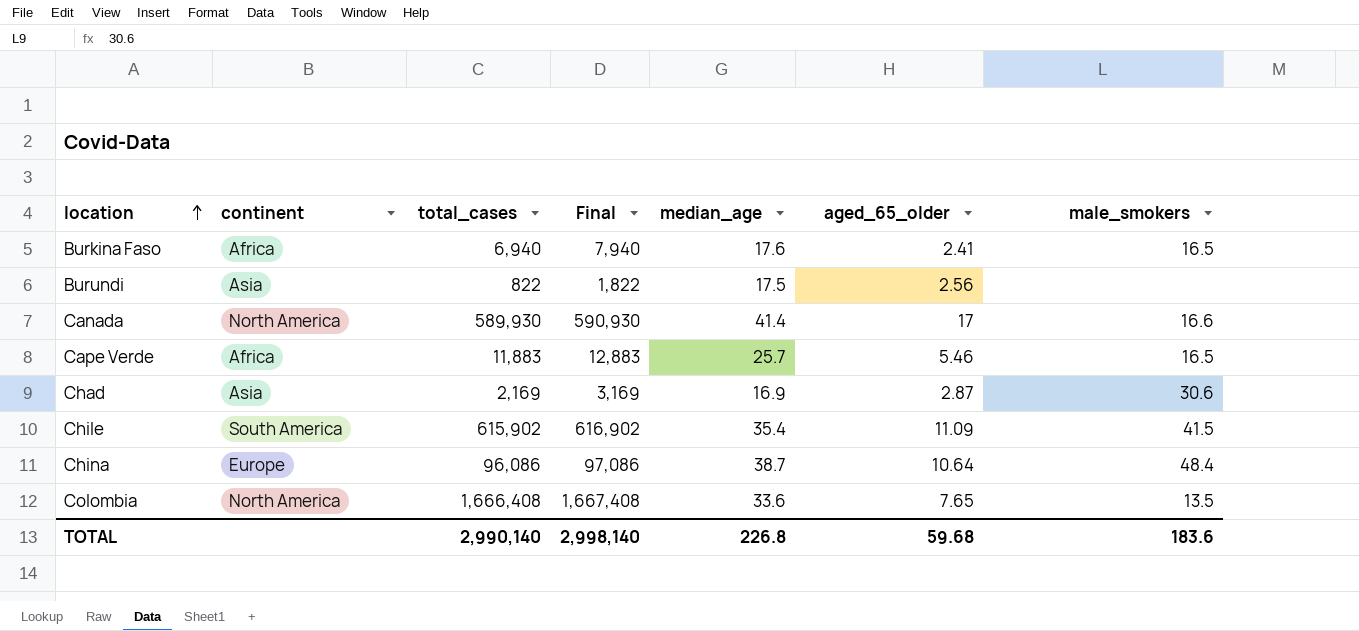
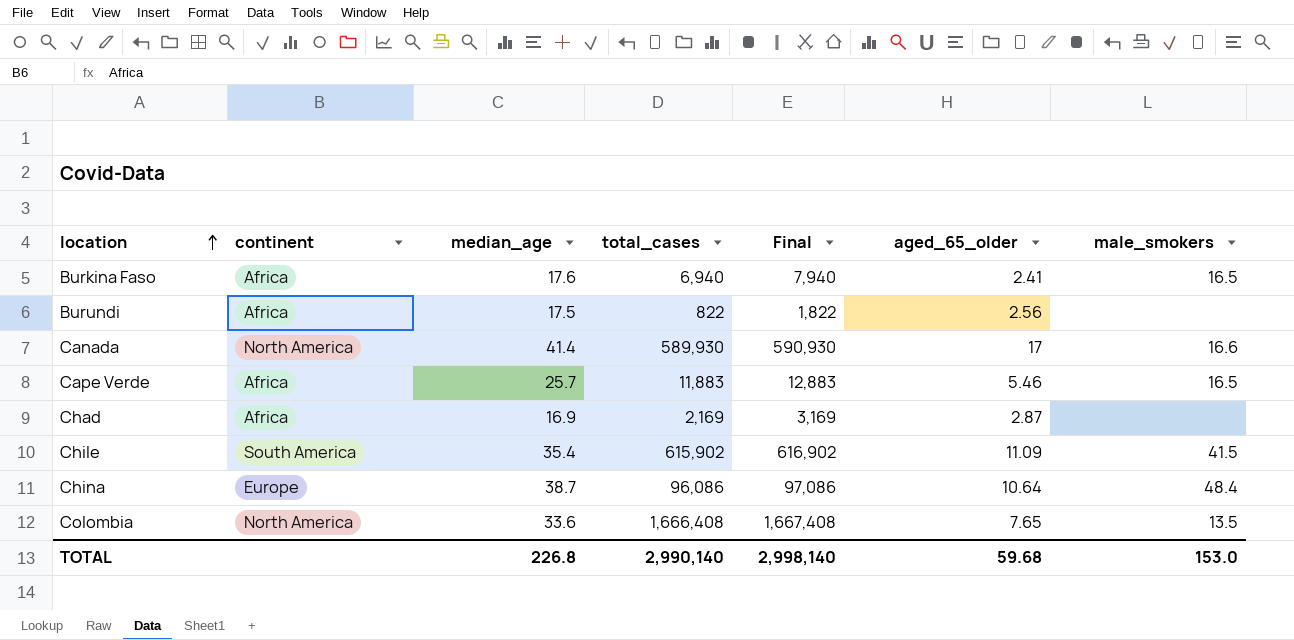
column median_age | position: 5 -> 3
Burundi | continent: Asia -> Africa
Chad | continent: Asia -> Africa
Chad | male_smokers: 30.6 -> none
TOTAL | male_smokers: 183.6 -> 153.0

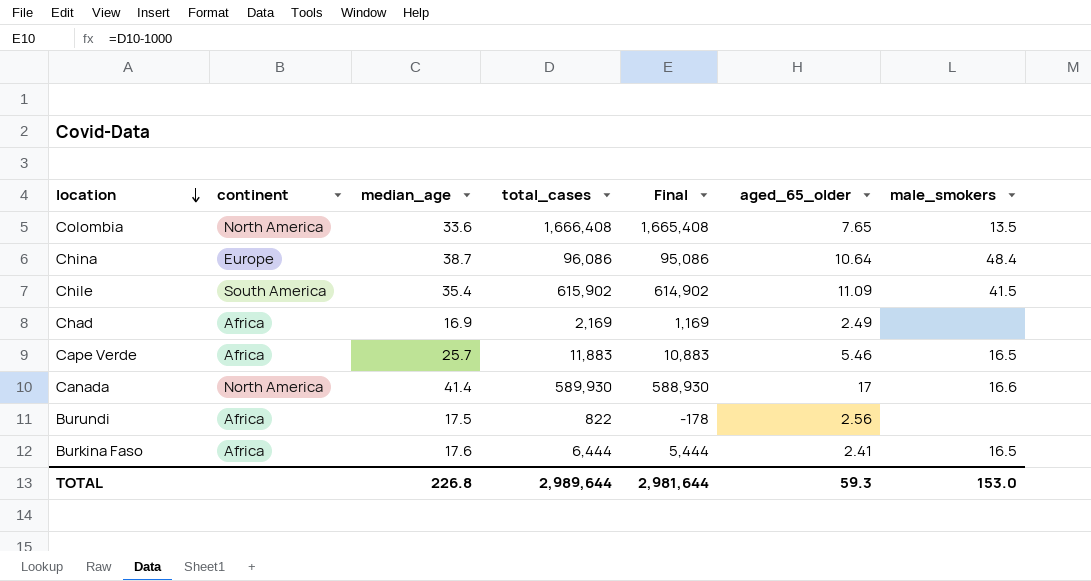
row order: location ascending -> location descending
column Final | formula: [total_cases] + 1000 -> [total_cases] - 1000
Chad | aged_65_older: 2.87 -> 2.49
Burkina Faso | total_cases: 6,940 -> 6,444
TOTAL | total_cases: 2,990,140 -> 2,989,644
TOTAL | Final: 2,998,140 -> 2,981,644
TOTAL | aged_65_older: 59.68 -> 59.3

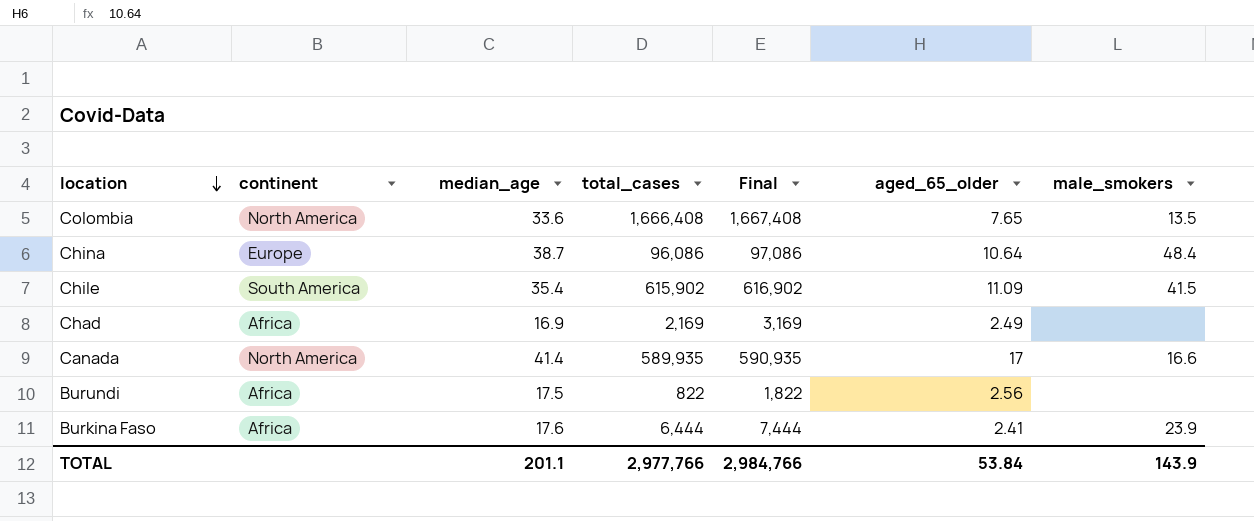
column Final | formula: [total_cases] - 1000 -> [total_cases] + 1000
row Cape Verde: Africa | 25.7 | 11,883 | 10,883 | 5.46 | 16.5 -> none
Canada | total_cases: 589,930 -> 589,935
Burkina Faso | male_smokers: 16.5 -> 23.9
TOTAL | median_age: 226.8 -> 201.1
TOTAL | total_cases: 2,989,644 -> 2,977,766
TOTAL | Final: 2,981,644 -> 2,984,766
TOTAL | aged_65_older: 59.3 -> 53.84
TOTAL | male_smokers: 153.0 -> 143.9

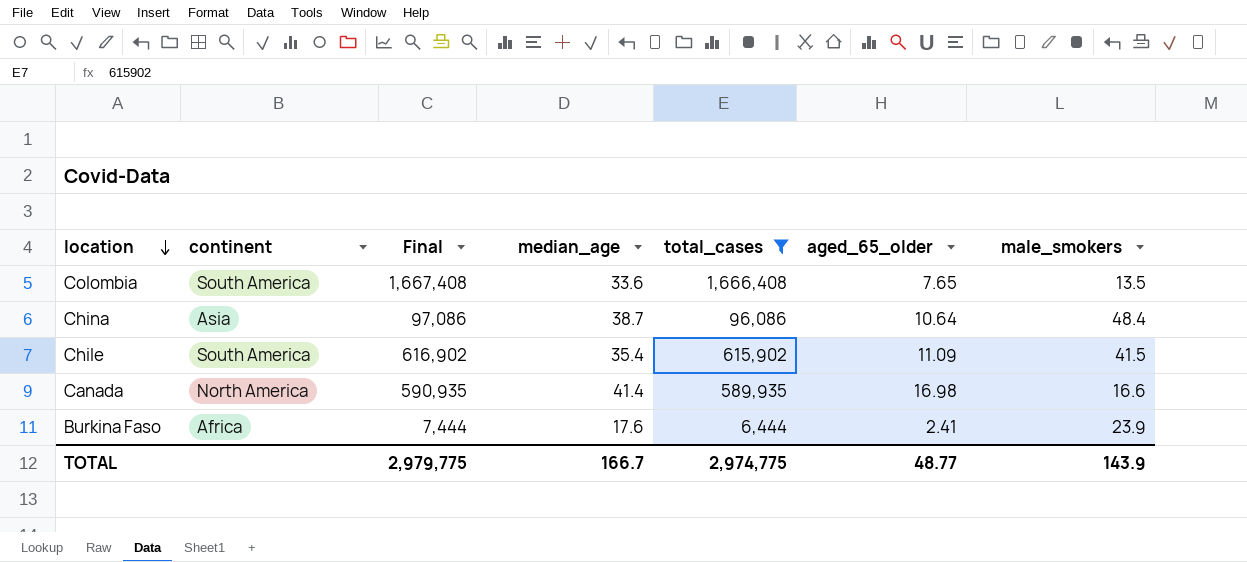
filter: none -> total_cases >= 6,444
column Final | position: 5 -> 3
Colombia | continent: North America -> South America
China | continent: Europe -> Asia
Canada | aged_65_older: 17 -> 16.98
TOTAL | Final: 2,984,766 -> 2,979,775
TOTAL | median_age: 201.1 -> 166.7
TOTAL | total_cases: 2,977,766 -> 2,974,775
TOTAL | aged_65_older: 53.84 -> 48.77

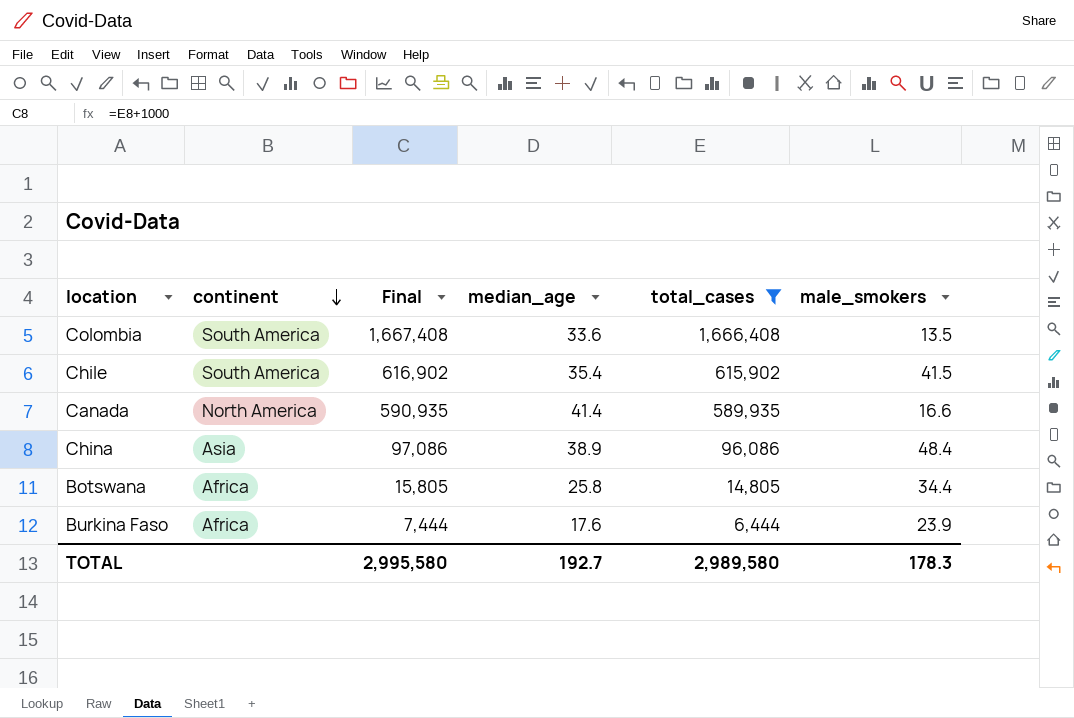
row order: location descending -> continent descending
column aged_65_older | position: 6 -> none
China | median_age: 38.7 -> 38.9
row Botswana: none -> Africa | 15,805 | 25.8 | 14,805 | 34.4
TOTAL | Final: 2,979,775 -> 2,995,580
TOTAL | median_age: 166.7 -> 192.7
TOTAL | total_cases: 2,974,775 -> 2,989,580
TOTAL | male_smokers: 143.9 -> 178.3

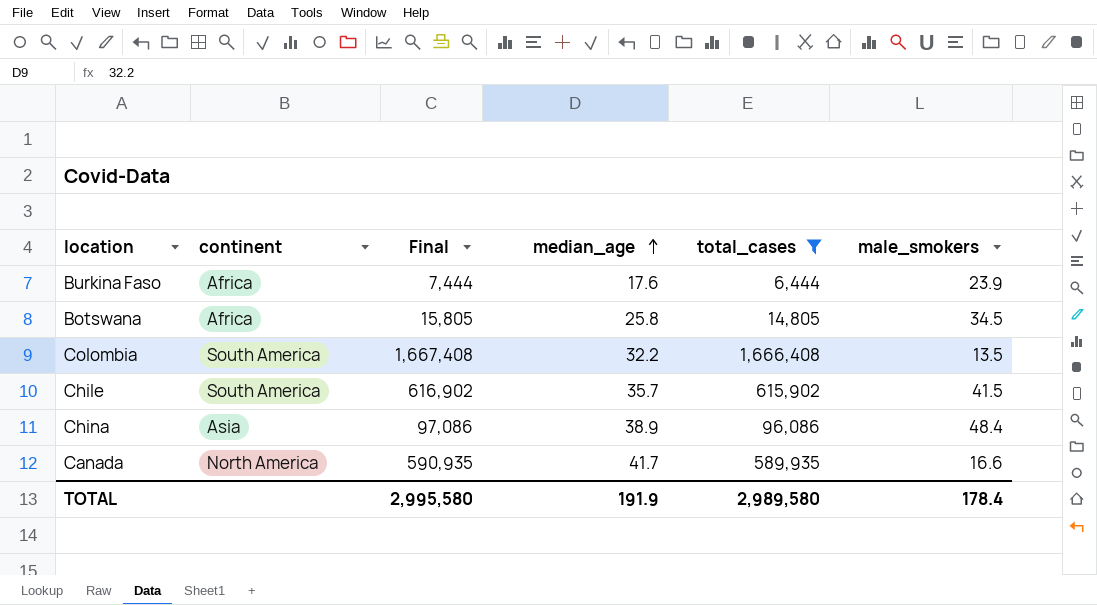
row order: continent descending -> median_age ascending
Botswana | male_smokers: 34.4 -> 34.5
Colombia | median_age: 33.6 -> 32.2
Chile | median_age: 35.4 -> 35.7
Canada | median_age: 41.4 -> 41.7
TOTAL | median_age: 192.7 -> 191.9
TOTAL | male_smokers: 178.3 -> 178.4

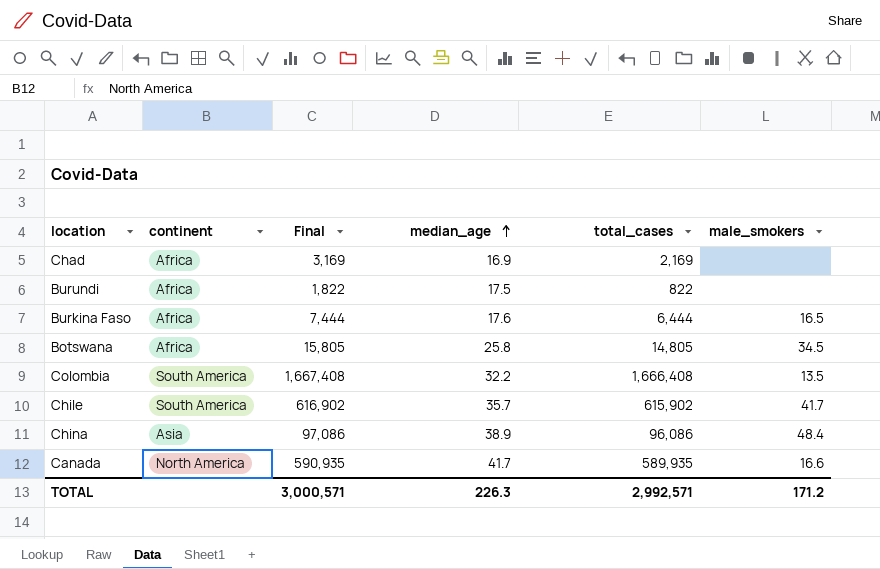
filter: total_cases >= 6,444 -> none
Burkina Faso | male_smokers: 23.9 -> 16.5
Chile | male_smokers: 41.5 -> 41.7
TOTAL | Final: 2,995,580 -> 3,000,571
TOTAL | median_age: 191.9 -> 226.3
TOTAL | total_cases: 2,989,580 -> 2,992,571
TOTAL | male_smokers: 178.4 -> 171.2

